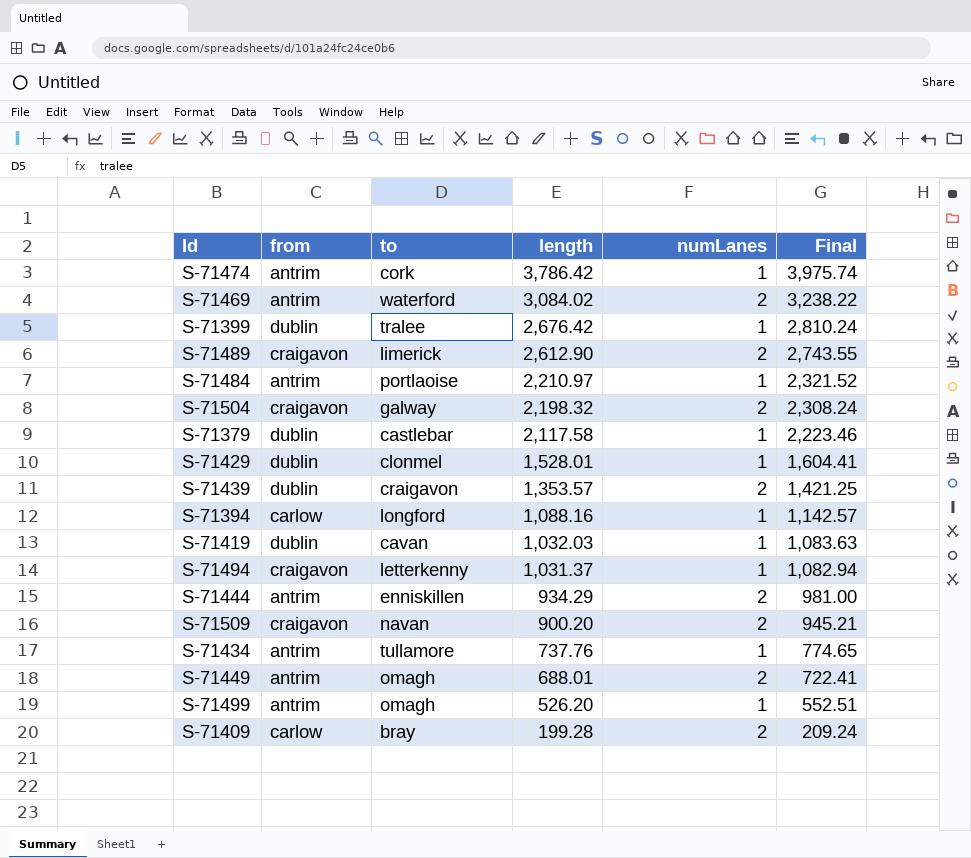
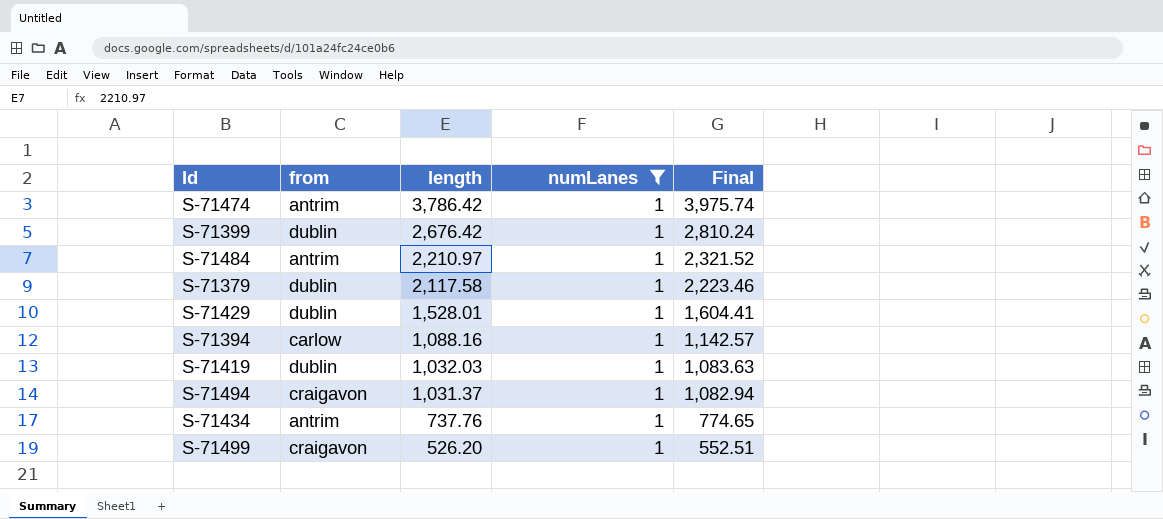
filter: none -> numLanes = 1
column to | position: 3 -> none
S-71499 | from: antrim -> craigavon

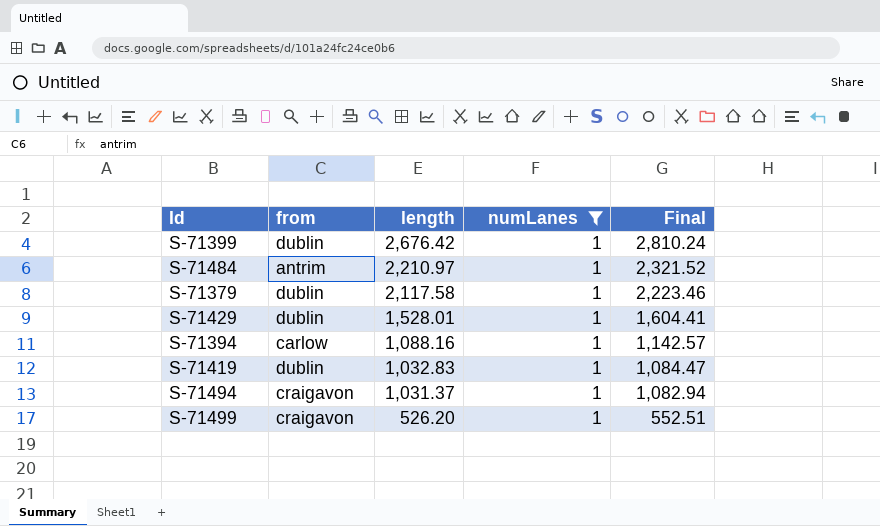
row S-71474: antrim | 3,786.42 | 1 | 3,975.74 -> none
row S-71434: antrim | 737.76 | 1 | 774.65 -> none
S-71419 | length: 1,032.03 -> 1,032.83
S-71419 | Final: 1,083.63 -> 1,084.47

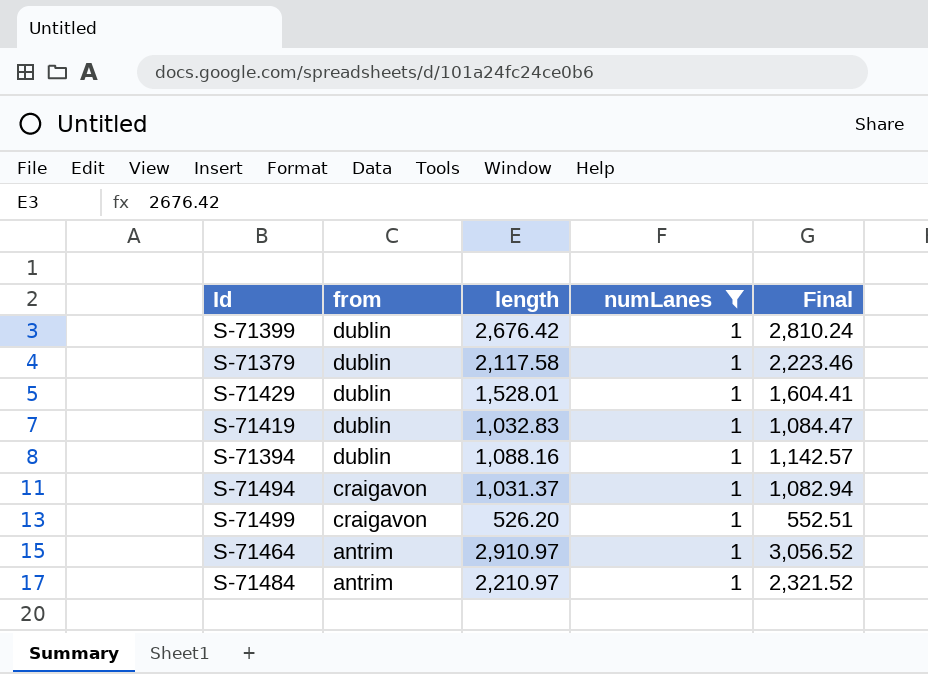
row order: length descending -> from descending
S-71394 | from: carlow -> dublin
row S-71464: none -> antrim | 2,910.97 | 1 | 3,056.52

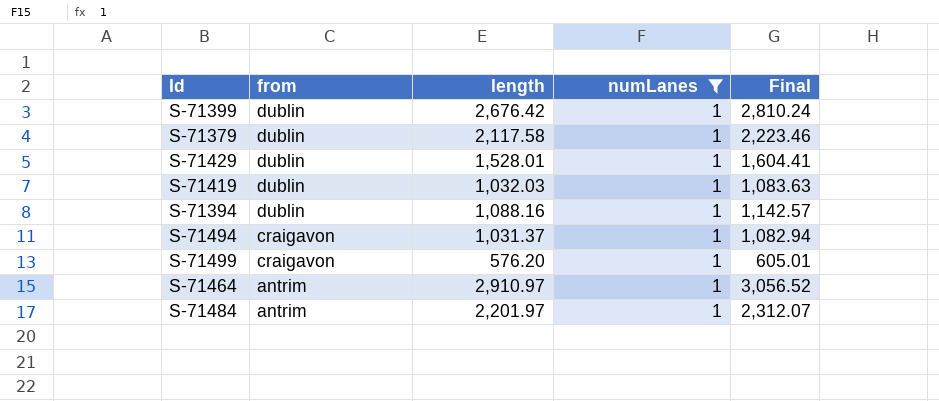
S-71419 | length: 1,032.83 -> 1,032.03
S-71419 | Final: 1,084.47 -> 1,083.63
S-71499 | length: 526.20 -> 576.20
S-71499 | Final: 552.51 -> 605.01
S-71484 | length: 2,210.97 -> 2,201.97
S-71484 | Final: 2,321.52 -> 2,312.07

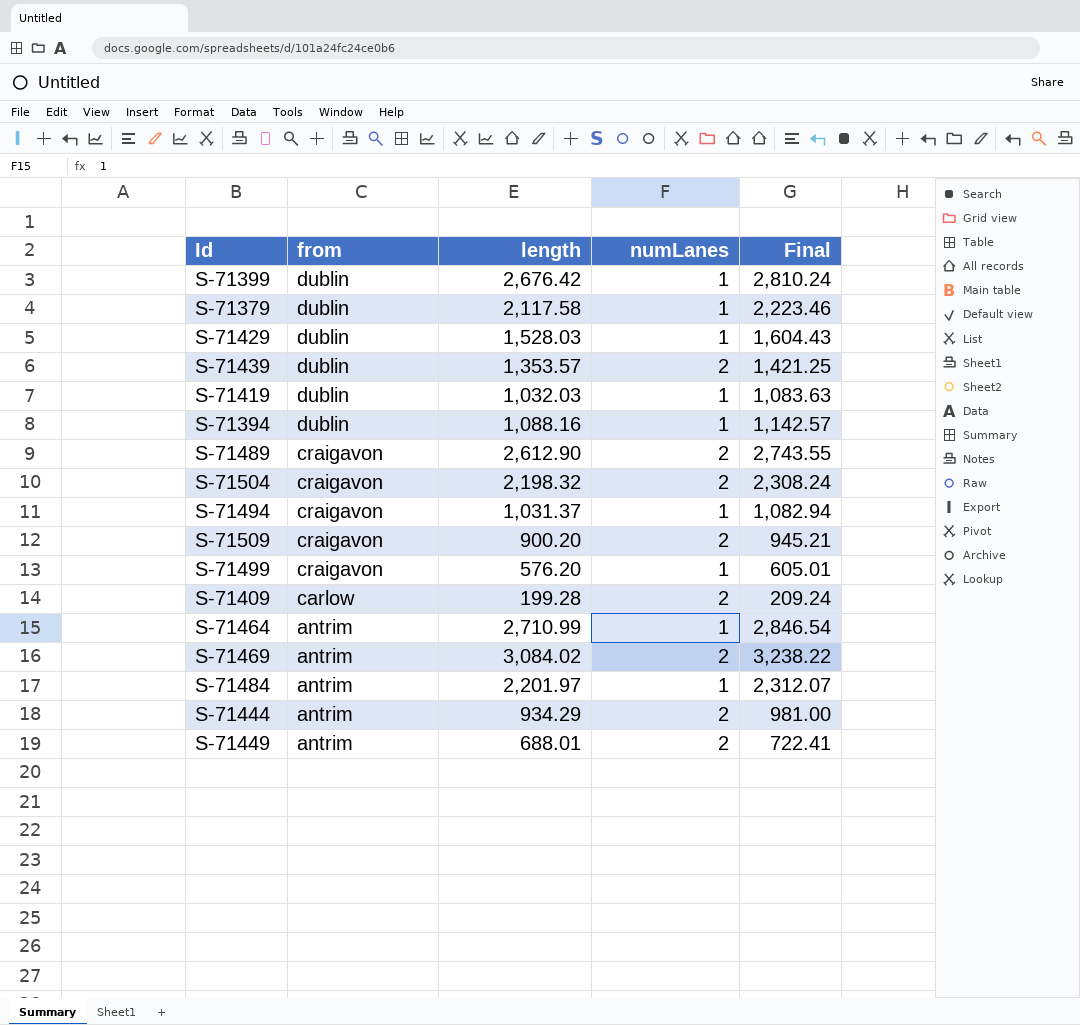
filter: numLanes = 1 -> none
S-71429 | length: 1,528.01 -> 1,528.03
S-71429 | Final: 1,604.41 -> 1,604.43
S-71464 | length: 2,910.97 -> 2,710.99
S-71464 | Final: 3,056.52 -> 2,846.54

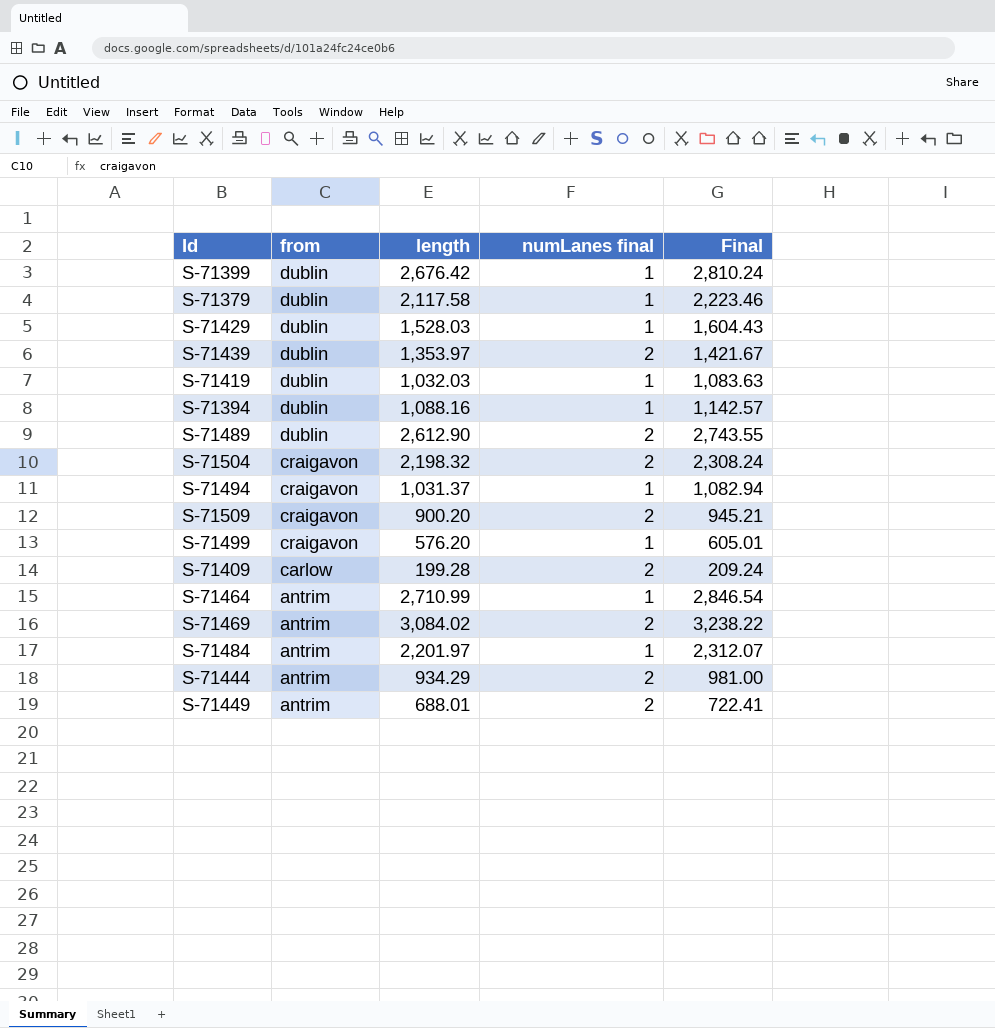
column name: numLanes -> numLanes final
S-71439 | length: 1,353.57 -> 1,353.97
S-71439 | Final: 1,421.25 -> 1,421.67
S-71489 | from: craigavon -> dublin

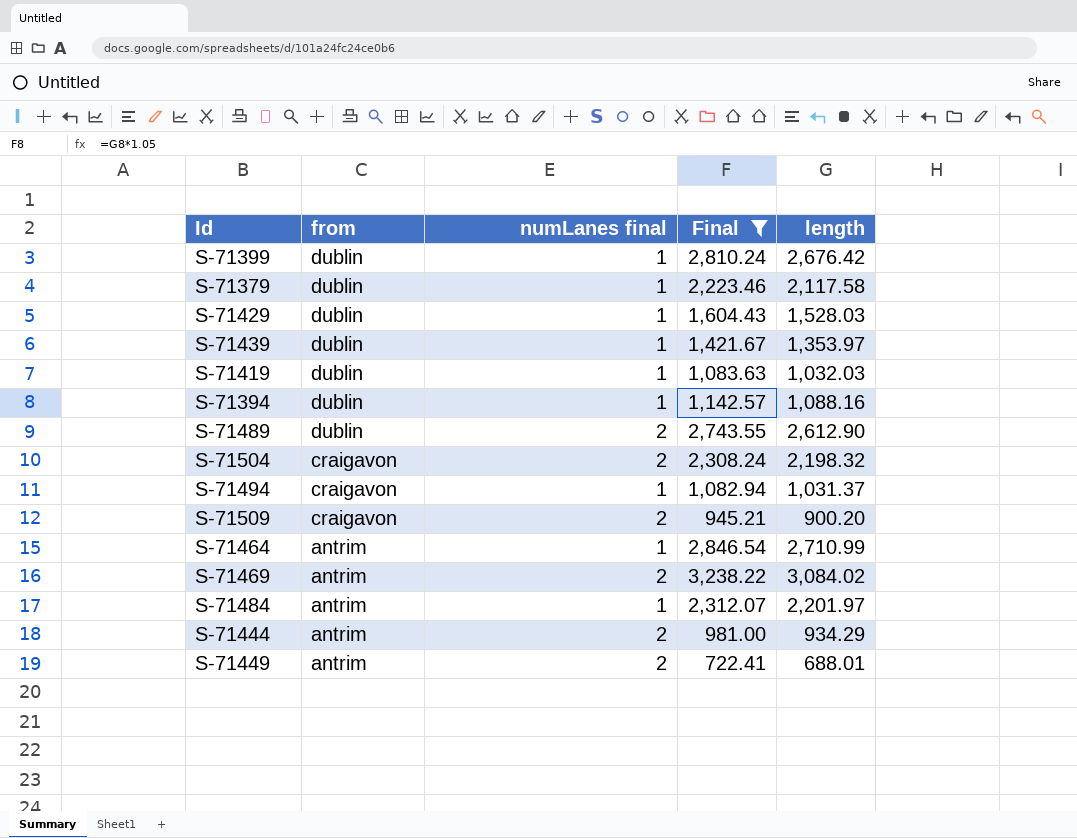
filter: none -> Final >= 722.41
column length | position: 3 -> 5
S-71439 | numLanes final: 2 -> 1

